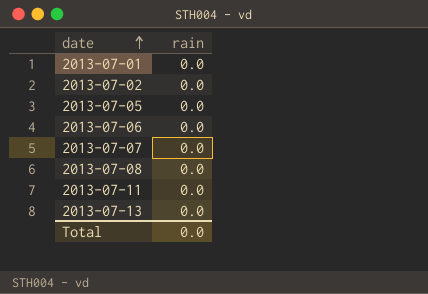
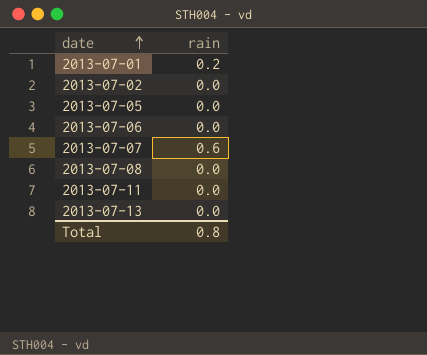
2013-07-01 | rain: 0.0 -> 0.2
2013-07-07 | rain: 0.0 -> 0.6
Total | rain: 0.0 -> 0.8

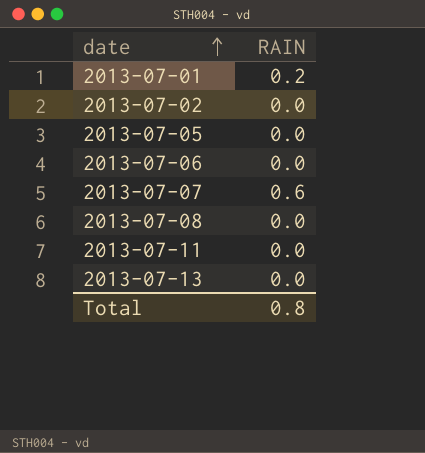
column name: rain -> RAIN

